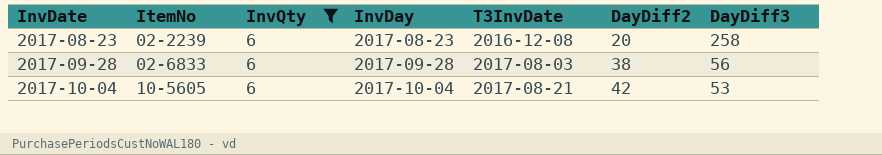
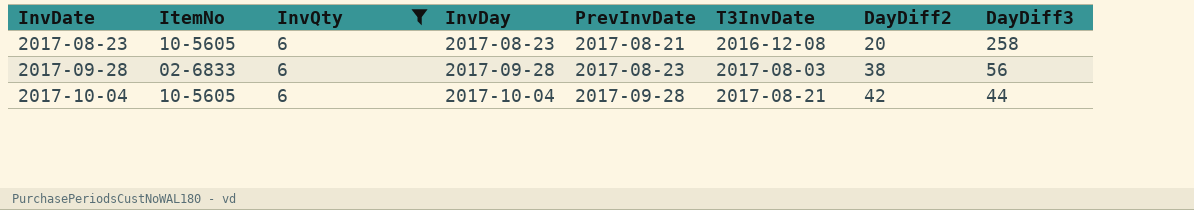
column PrevInvDate | position: none -> 5
2017-08-23 | ItemNo: 02-2239 -> 10-5605
2017-10-04 | DayDiff3: 53 -> 44

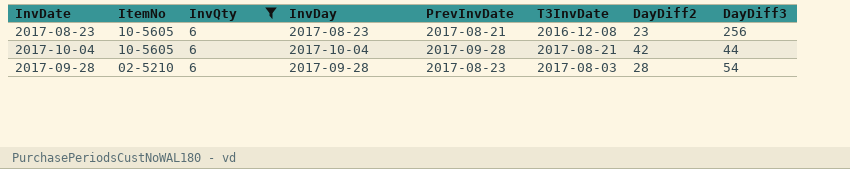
row order: InvDate ascending -> ItemNo descending
2017-08-23 | DayDiff2: 20 -> 23
2017-08-23 | DayDiff3: 258 -> 256
2017-09-28 | ItemNo: 02-6833 -> 02-5210
2017-09-28 | DayDiff2: 38 -> 28
2017-09-28 | DayDiff3: 56 -> 54

